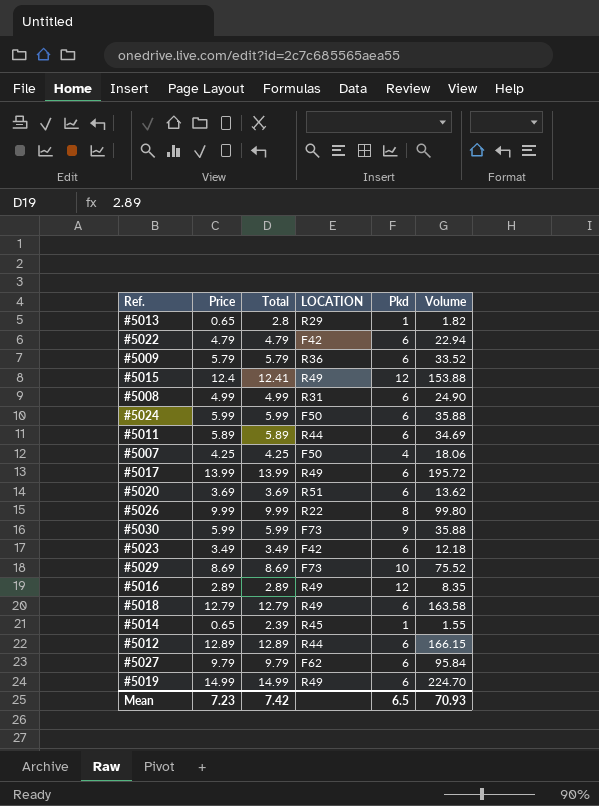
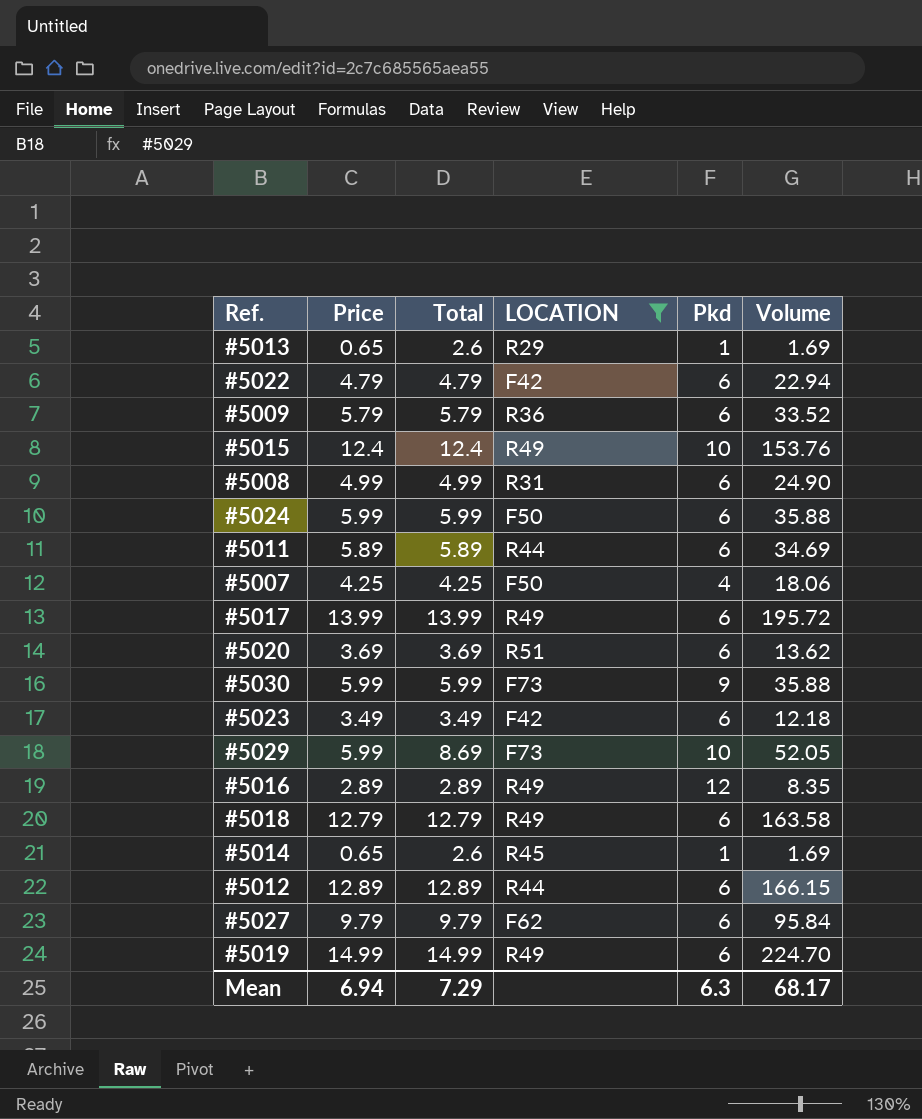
filter: none -> LOCATION != R22
#5013 | Total: 2.8 -> 2.6
#5013 | Volume: 1.82 -> 1.69
#5015 | Total: 12.41 -> 12.4
#5015 | Pkd: 12 -> 10
#5015 | Volume: 153.88 -> 153.76
#5029 | Price: 8.69 -> 5.99
#5029 | Volume: 75.52 -> 52.05
#5014 | Total: 2.39 -> 2.6
#5014 | Volume: 1.55 -> 1.69
Mean | Price: 7.23 -> 6.94
Mean | Total: 7.42 -> 7.29
Mean | Pkd: 6.5 -> 6.3
Mean | Volume: 70.93 -> 68.17

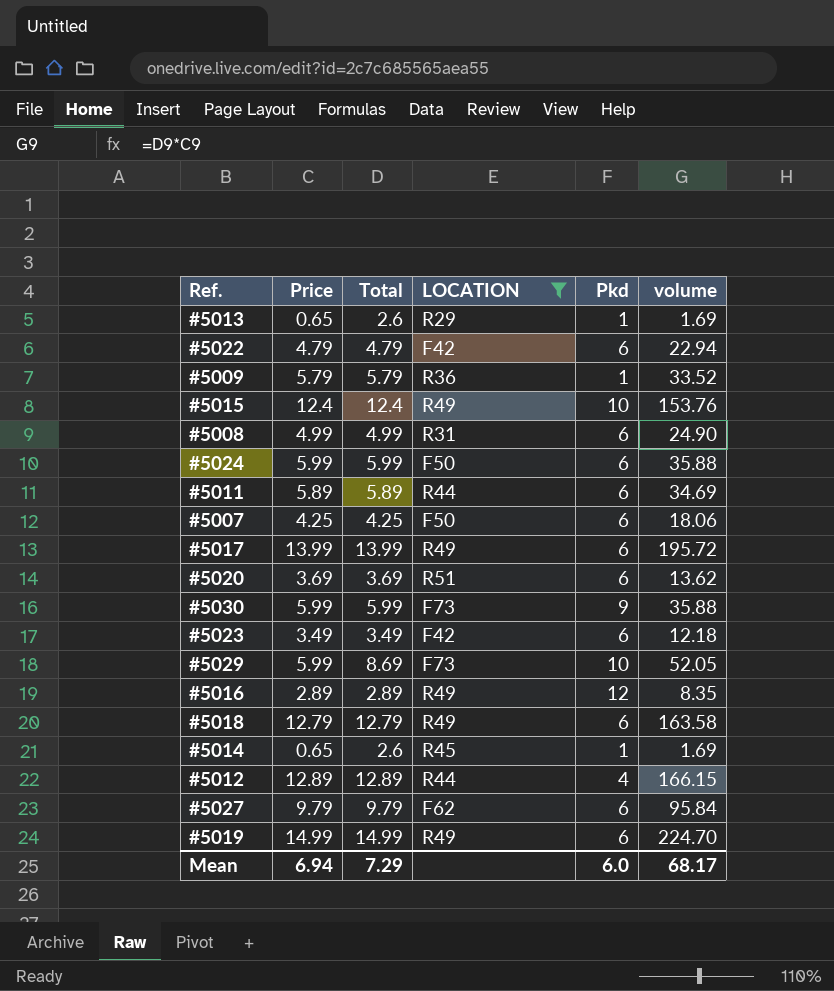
column name: Volume -> volume
#5009 | Pkd: 6 -> 1
#5007 | Pkd: 4 -> 6
#5012 | Pkd: 6 -> 4
Mean | Pkd: 6.3 -> 6.0

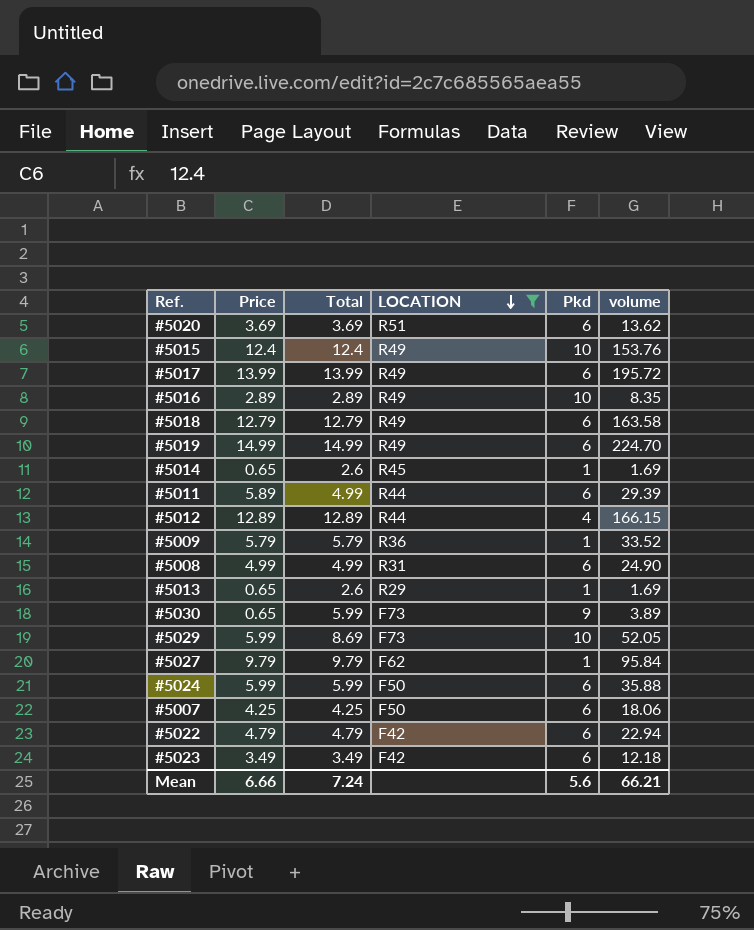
row order: none -> LOCATION descending
#5016 | Pkd: 12 -> 10
#5011 | Total: 5.89 -> 4.99
#5011 | volume: 34.69 -> 29.39
#5030 | Price: 5.99 -> 0.65
#5030 | volume: 35.88 -> 3.89
#5027 | Pkd: 6 -> 1
Mean | Price: 6.94 -> 6.66
Mean | Total: 7.29 -> 7.24
Mean | Pkd: 6.0 -> 5.6
Mean | volume: 68.17 -> 66.21

